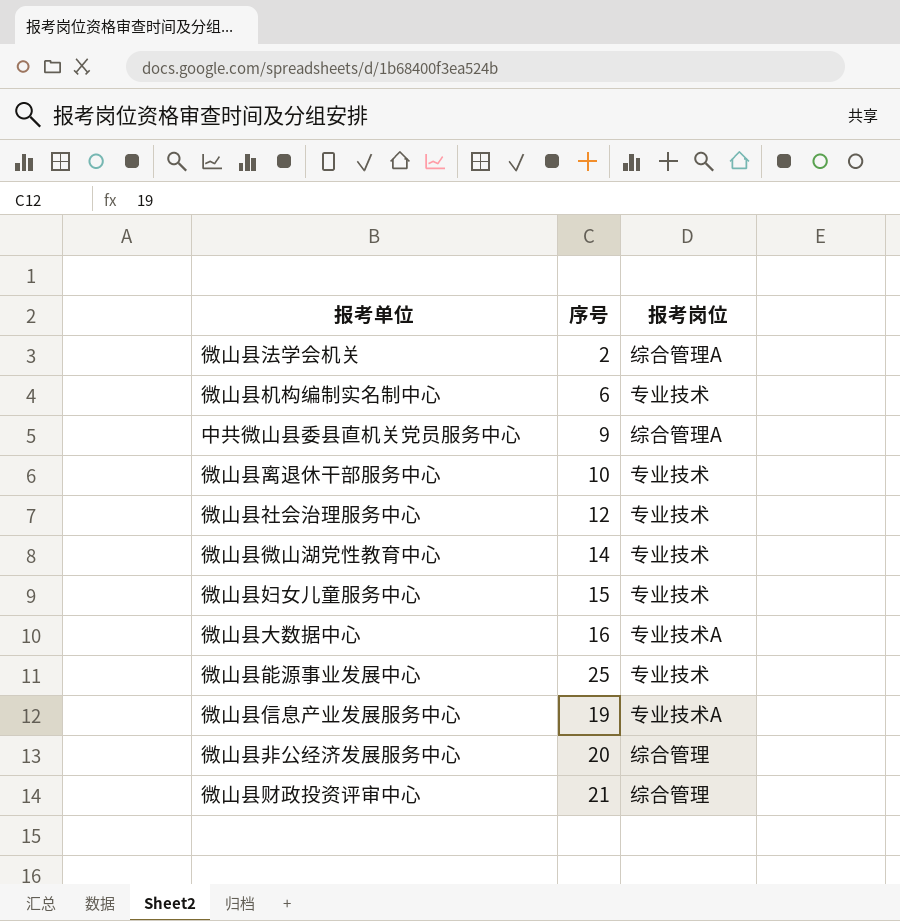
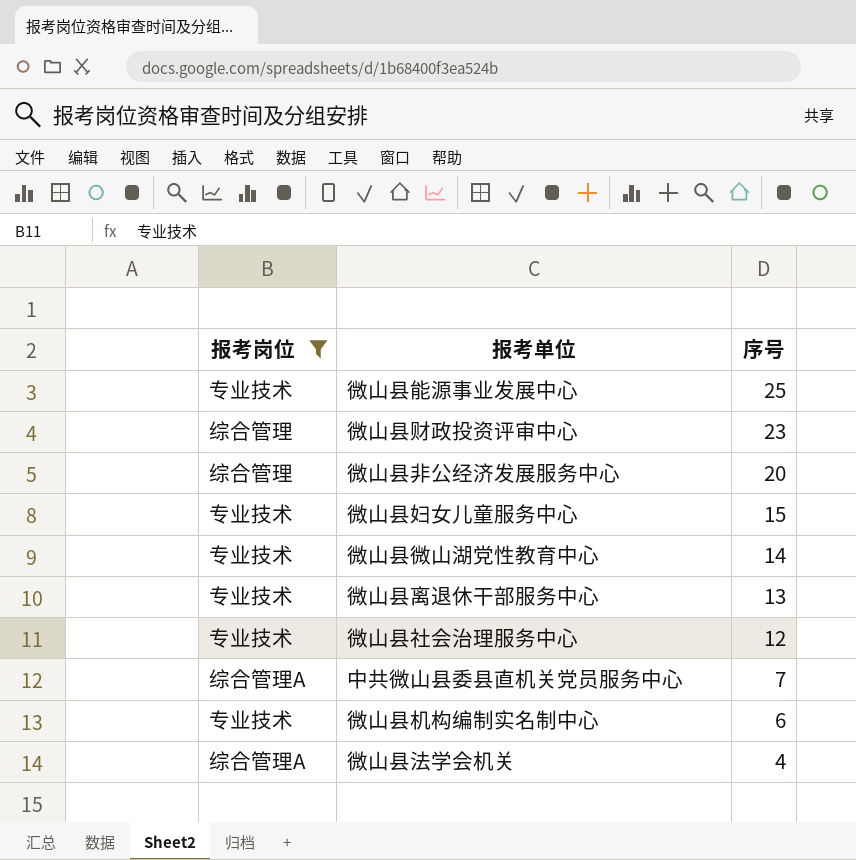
filter: none -> 报考岗位 != 专业技术A
row order: none -> 序号 descending
column 报考岗位 | position: 3 -> 1
微山县财政投资评审中心 | 序号: 21 -> 23
微山县离退休干部服务中心 | 序号: 10 -> 13
中共微山县委县直机关党员服务中心 | 序号: 9 -> 7
微山县法学会机关 | 序号: 2 -> 4

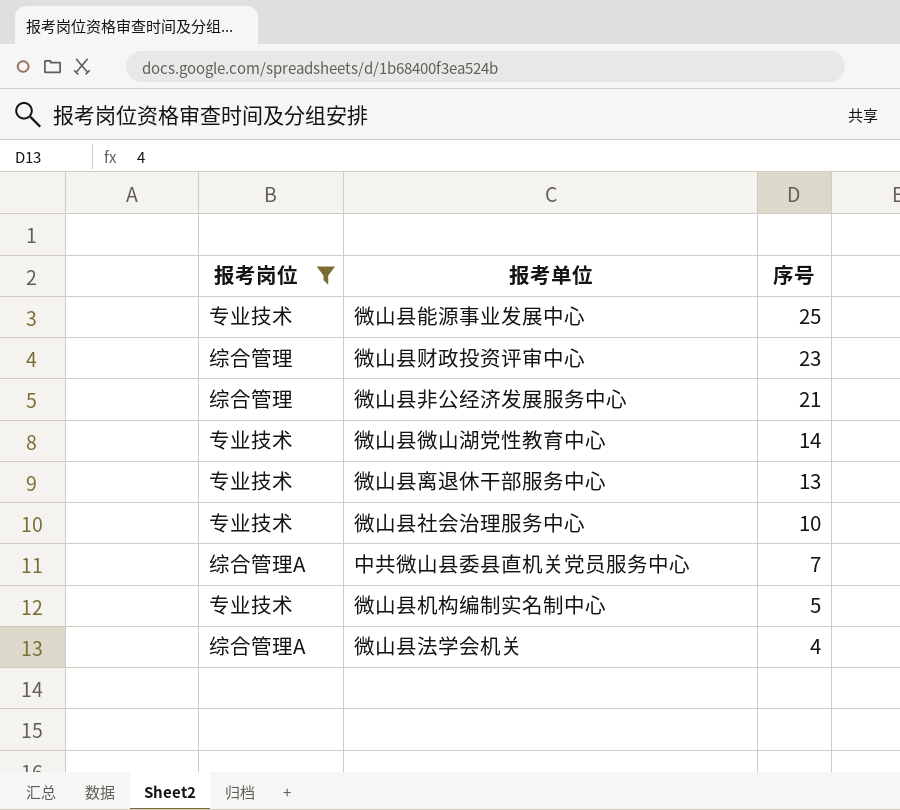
row 微山县妇女儿童服务中心: 专业技术 | 15 -> none
微山县非公经济发展服务中心 | 序号: 20 -> 21
微山县社会治理服务中心 | 序号: 12 -> 10
微山县机构编制实名制中心 | 序号: 6 -> 5

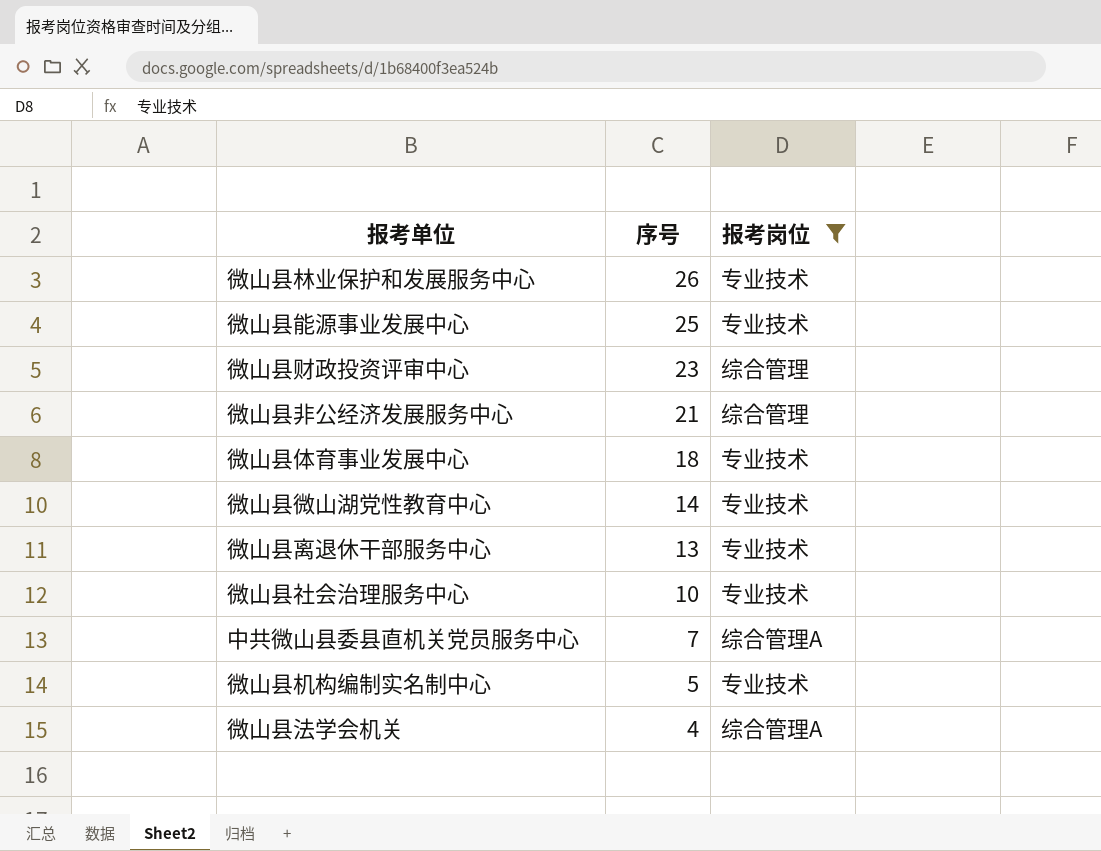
column 报考岗位 | position: 1 -> 3
row 微山县林业保护和发展服务中心: none -> 26 | 专业技术
row 微山县体育事业发展中心: none -> 18 | 专业技术

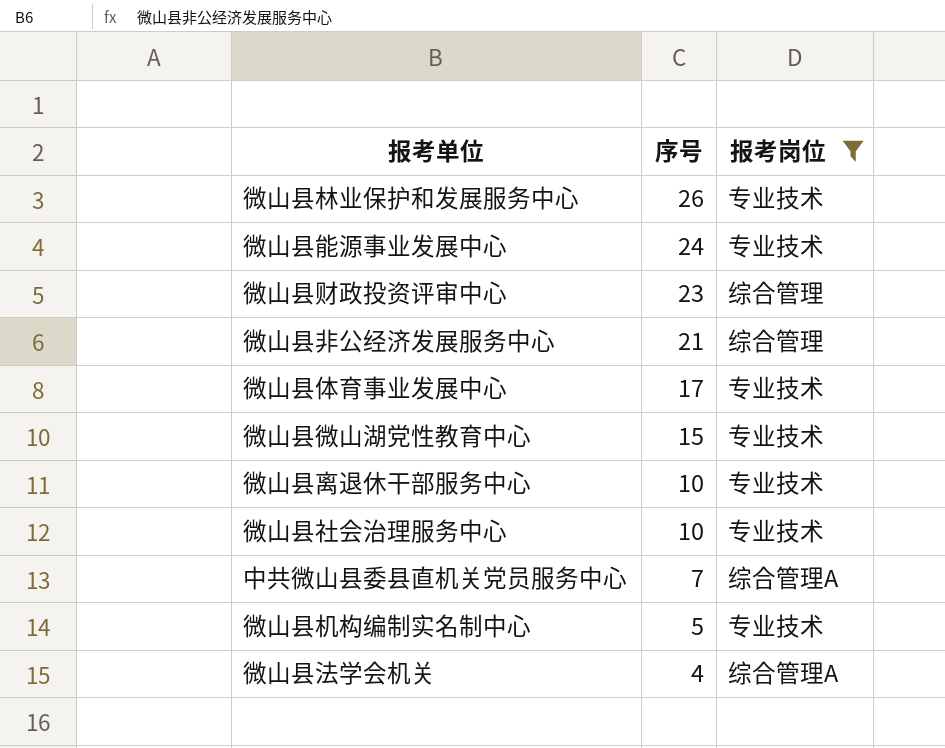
微山县能源事业发展中心 | 序号: 25 -> 24
微山县体育事业发展中心 | 序号: 18 -> 17
微山县微山湖党性教育中心 | 序号: 14 -> 15
微山县离退休干部服务中心 | 序号: 13 -> 10

